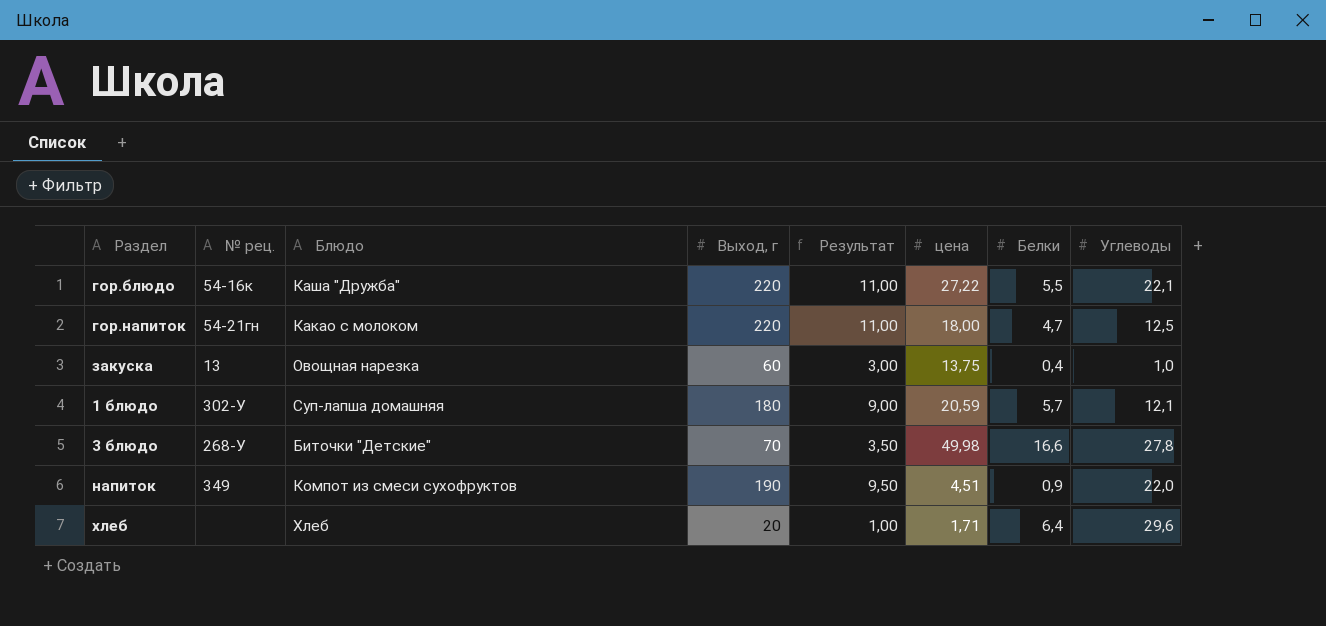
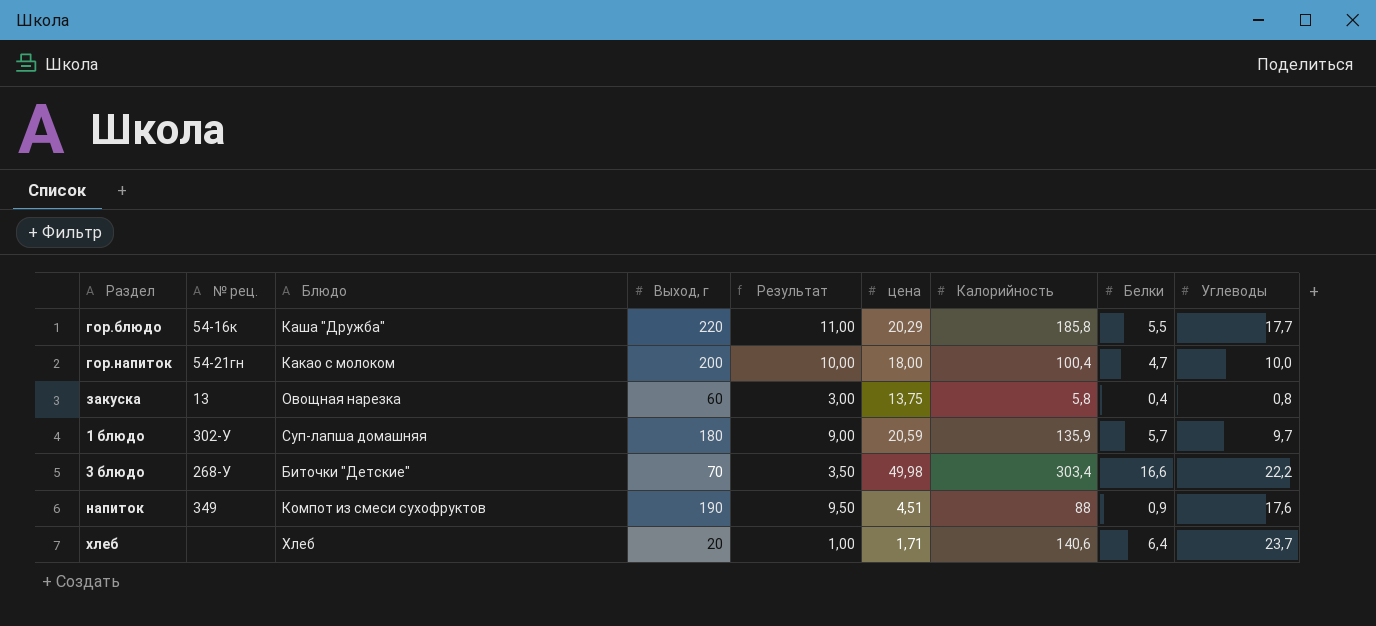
column Калорийность | position: none -> 7
гор.блюдо | цена: 27,22 -> 20,29
гор.блюдо | Углеводы: 22,1 -> 17,7
гор.напиток | Выход, г: 220 -> 200
гор.напиток | Результат: 11,00 -> 10,00
гор.напиток | Углеводы: 12,5 -> 10,0
закуска | Углеводы: 1,0 -> 0,8
1 блюдо | Углеводы: 12,1 -> 9,7
3 блюдо | Углеводы: 27,8 -> 22,2
напиток | Углеводы: 22,0 -> 17,6
хлеб | Углеводы: 29,6 -> 23,7

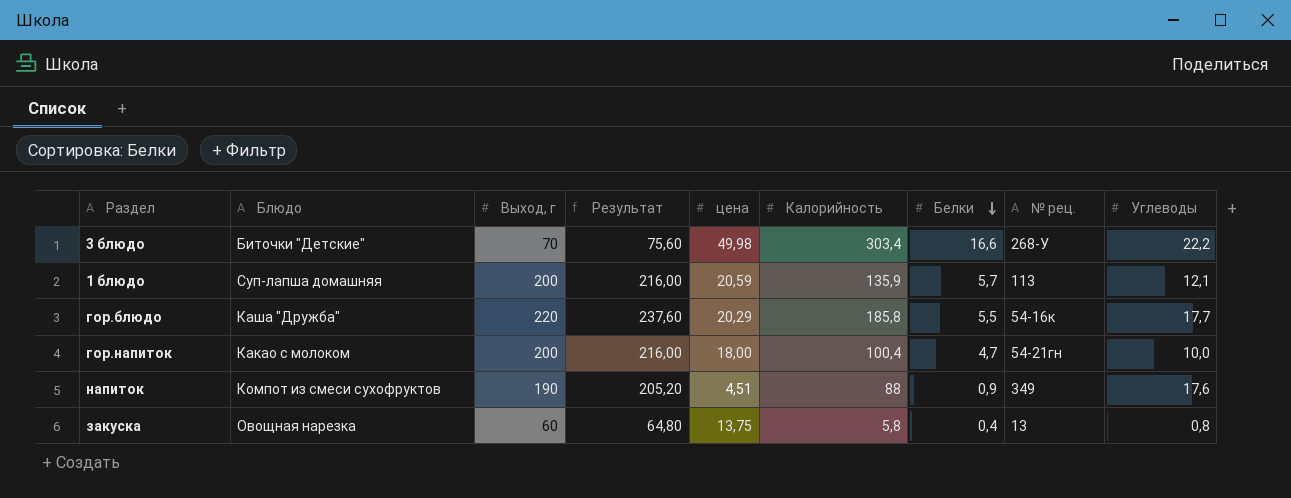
row order: none -> Белки descending
column Результат | formula: [Выход, г] * 0,05 -> [Выход, г] * 1,08
column № рец. | position: 2 -> 8
row хлеб: none | Хлеб | 20 | 1,00 | 1,71 | 140,6 | 6,4 | 23,7 -> none
1 блюдо | Выход, г: 180 -> 200
1 блюдо | № рец.: 302-У -> 113
1 блюдо | Углеводы: 9,7 -> 12,1

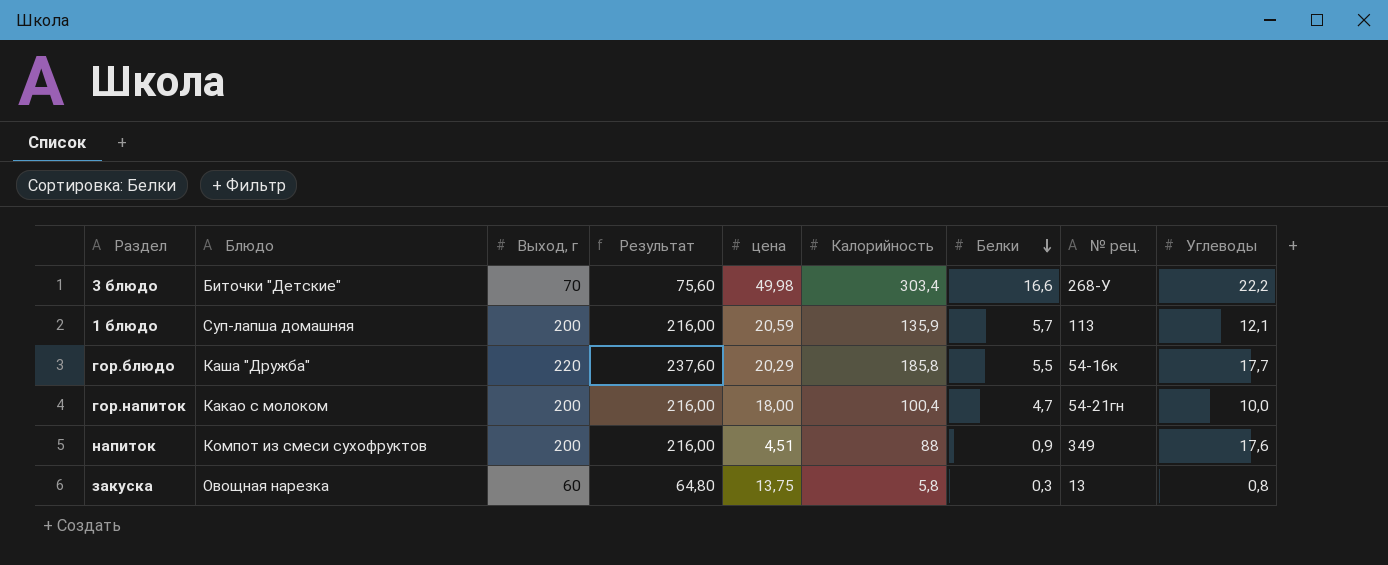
напиток | Выход, г: 190 -> 200
напиток | Результат: 205,20 -> 216,00
закуска | Белки: 0,4 -> 0,3

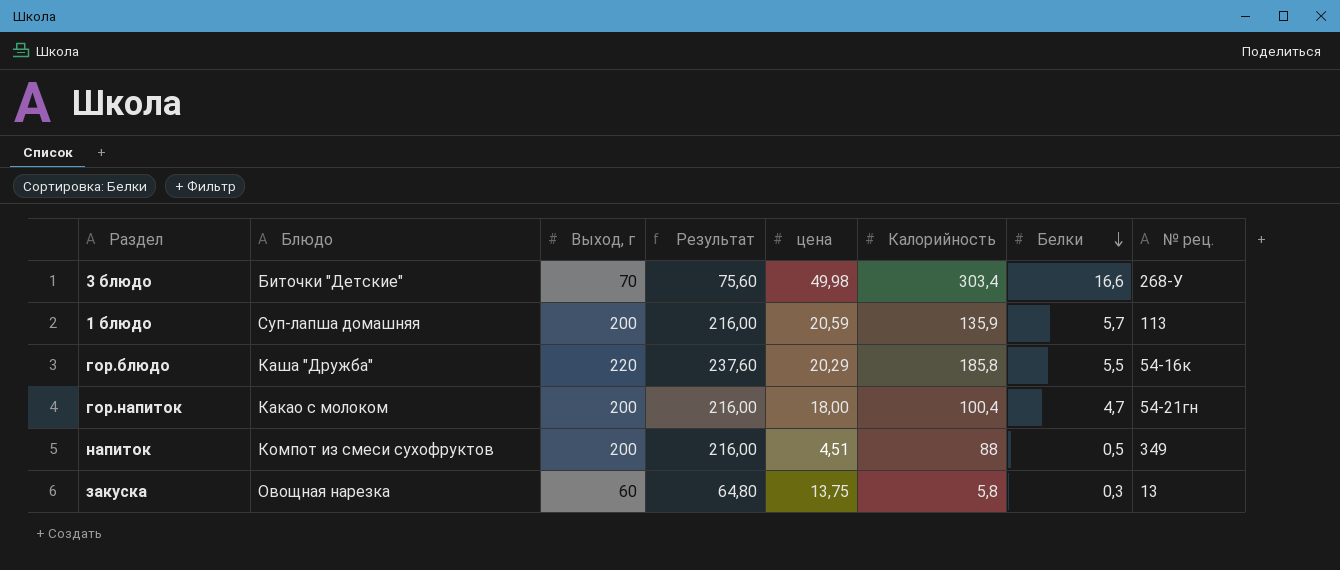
column Углеводы | position: 9 -> none
напиток | Белки: 0,9 -> 0,5

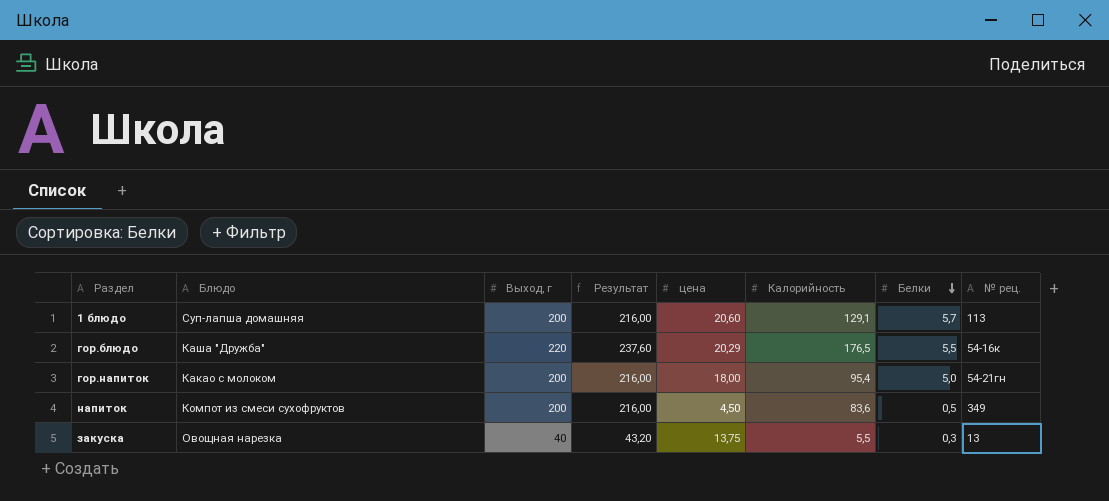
row 3 блюдо: Биточки "Детские" | 70 | 75,60 | 49,98 | 303,4 | 16,6 | 268-У -> none
1 блюдо | цена: 20,59 -> 20,60
1 блюдо | Калорийность: 135,9 -> 129,1
гор.блюдо | Калорийность: 185,8 -> 176,5
гор.напиток | Калорийность: 100,4 -> 95,4
гор.напиток | Белки: 4,7 -> 5,0
напиток | цена: 4,51 -> 4,50
напиток | Калорийность: 88 -> 83,6
закуска | Выход, г: 60 -> 40
закуска | Результат: 64,80 -> 43,20
закуска | Калорийность: 5,8 -> 5,5

